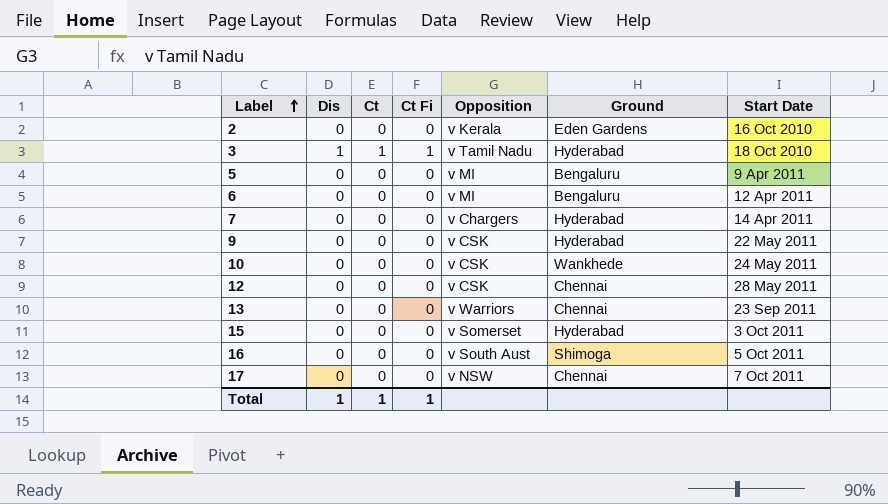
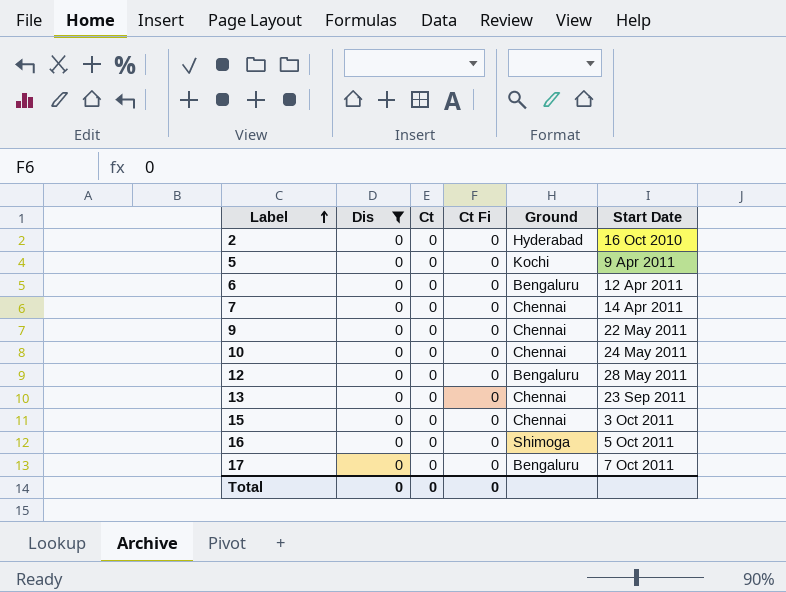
filter: none -> Dis = 0
column Opposition | position: 5 -> none
2 | Ground: Eden Gardens -> Hyderabad
5 | Ground: Bengaluru -> Kochi
7 | Ground: Hyderabad -> Chennai
9 | Ground: Hyderabad -> Chennai
10 | Ground: Wankhede -> Chennai
12 | Ground: Chennai -> Bengaluru
15 | Ground: Hyderabad -> Chennai
17 | Ground: Chennai -> Bengaluru
Total | Dis: 1 -> 0
Total | Ct: 1 -> 0
Total | Ct Fi: 1 -> 0

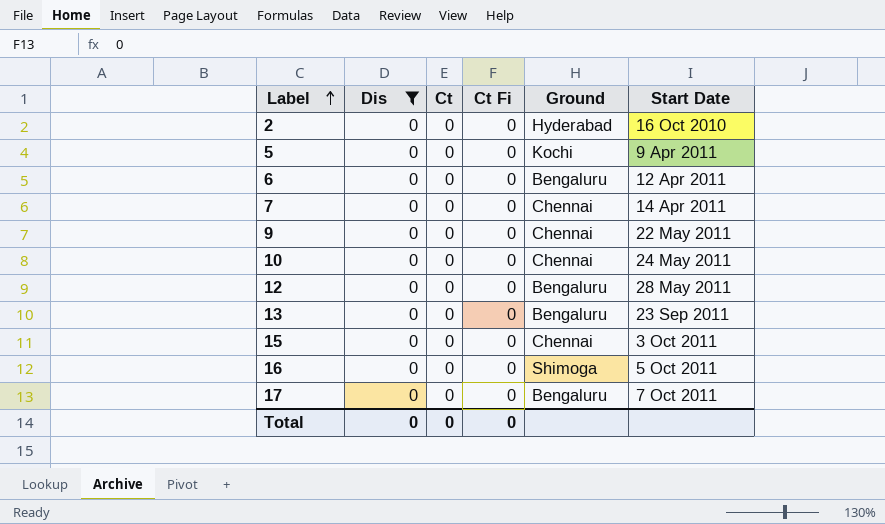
13 | Ground: Chennai -> Bengaluru

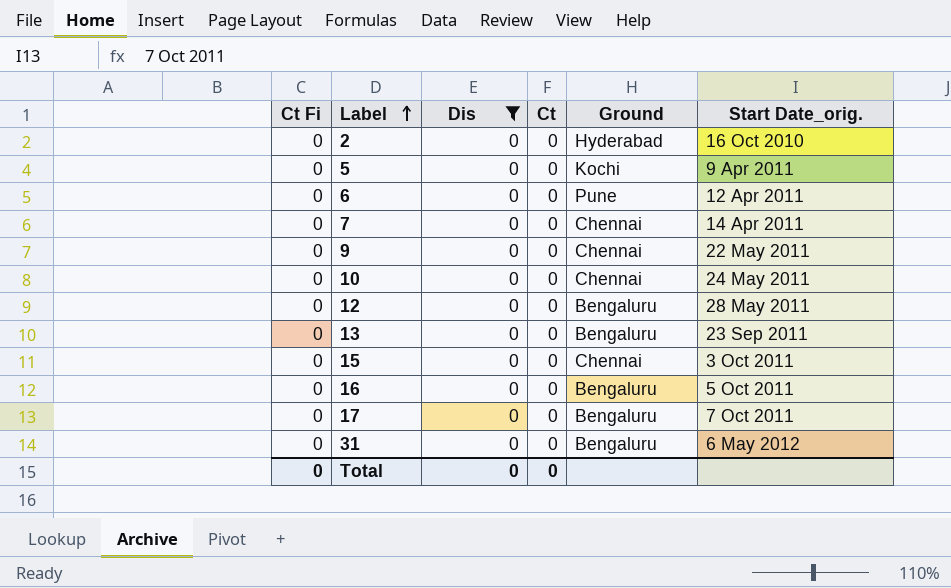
column Ct Fi | position: 4 -> 1
column name: Start Date -> Start Date_orig.
6 | Ground: Bengaluru -> Pune
16 | Ground: Shimoga -> Bengaluru
row 31: none -> 0 | 0 | 0 | Bengaluru | 6 May 2012

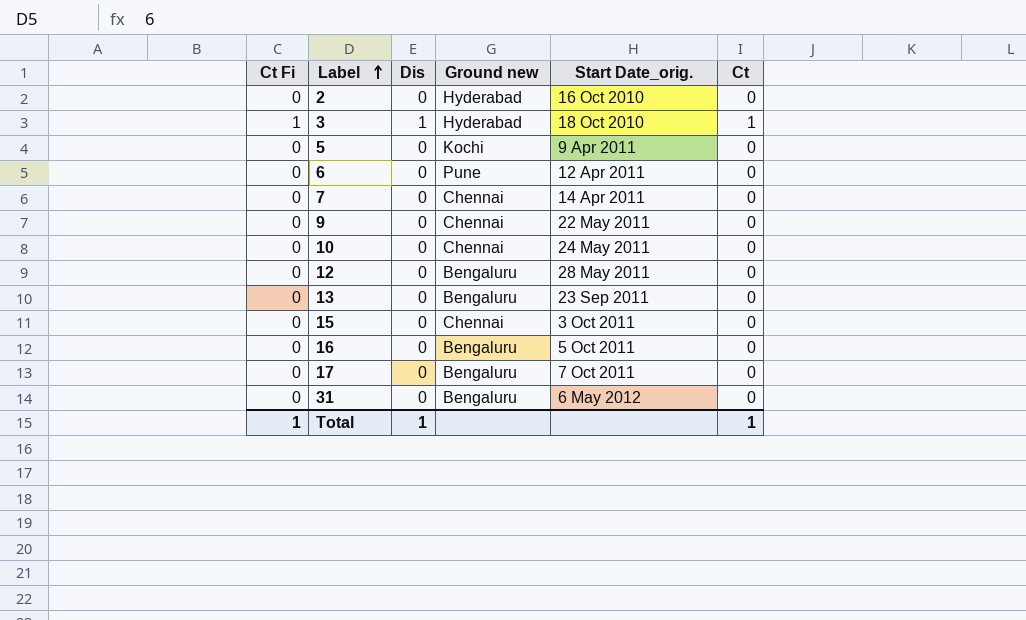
filter: Dis = 0 -> none
column name: Ground -> Ground new
column Ct | position: 4 -> 6
Total | Ct Fi: 0 -> 1
Total | Dis: 0 -> 1
Total | Ct: 0 -> 1

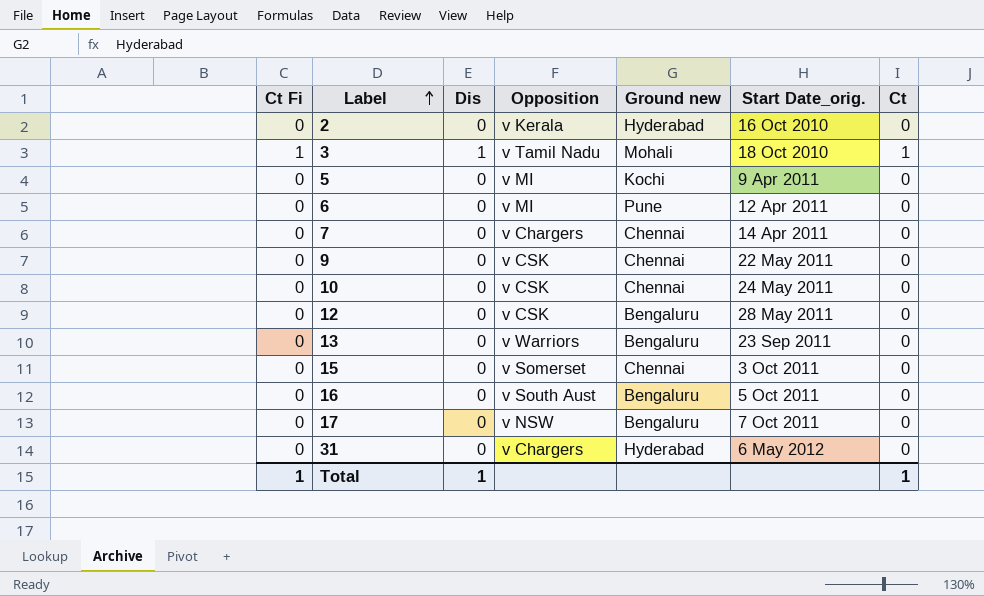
column Opposition | position: none -> 4
3 | Ground new: Hyderabad -> Mohali
31 | Ground new: Bengaluru -> Hyderabad

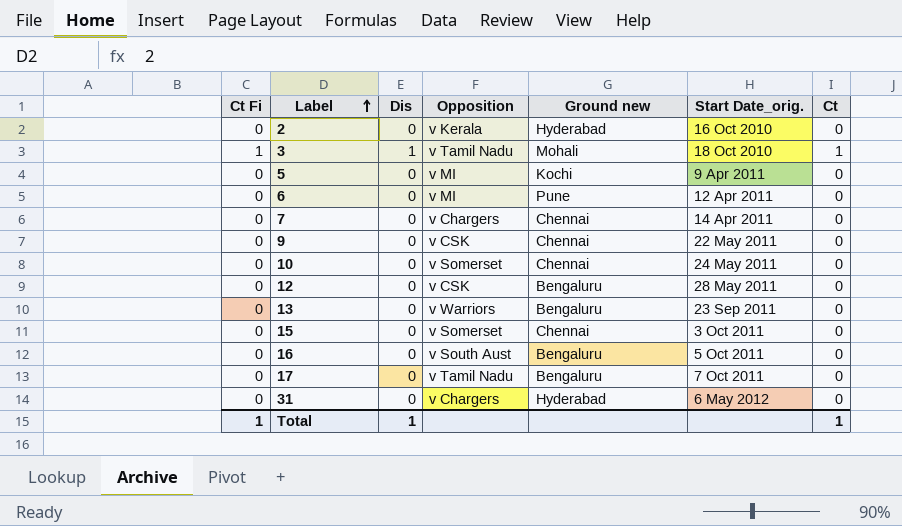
10 | Opposition: v CSK -> v Somerset
17 | Opposition: v NSW -> v Tamil Nadu

